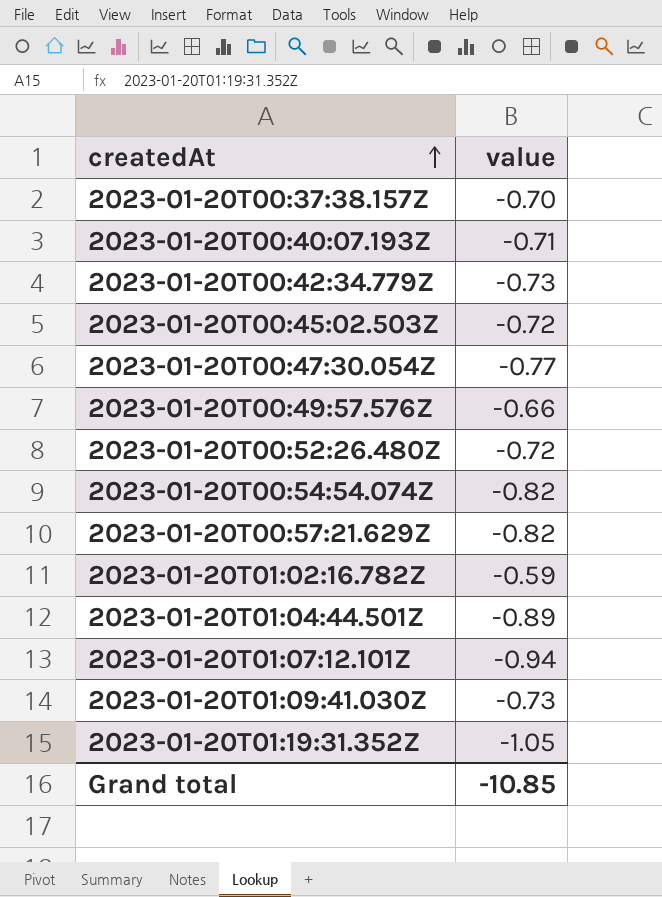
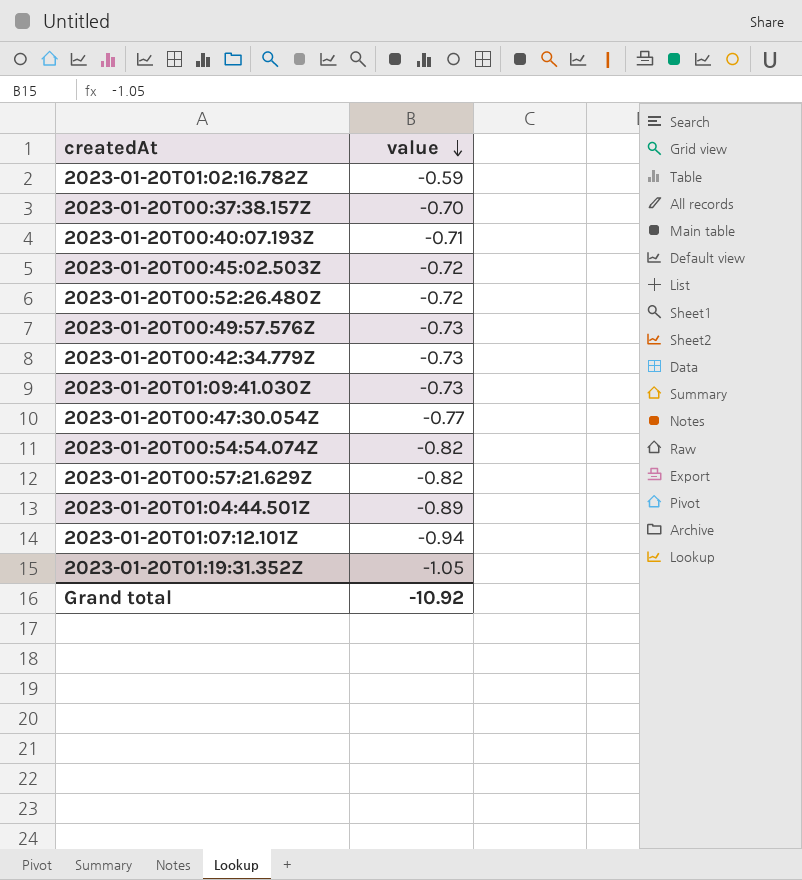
row order: createdAt ascending -> value descending
2023-01-20T00:49:57.576Z | value: -0.66 -> -0.73
Grand total | value: -10.85 -> -10.92

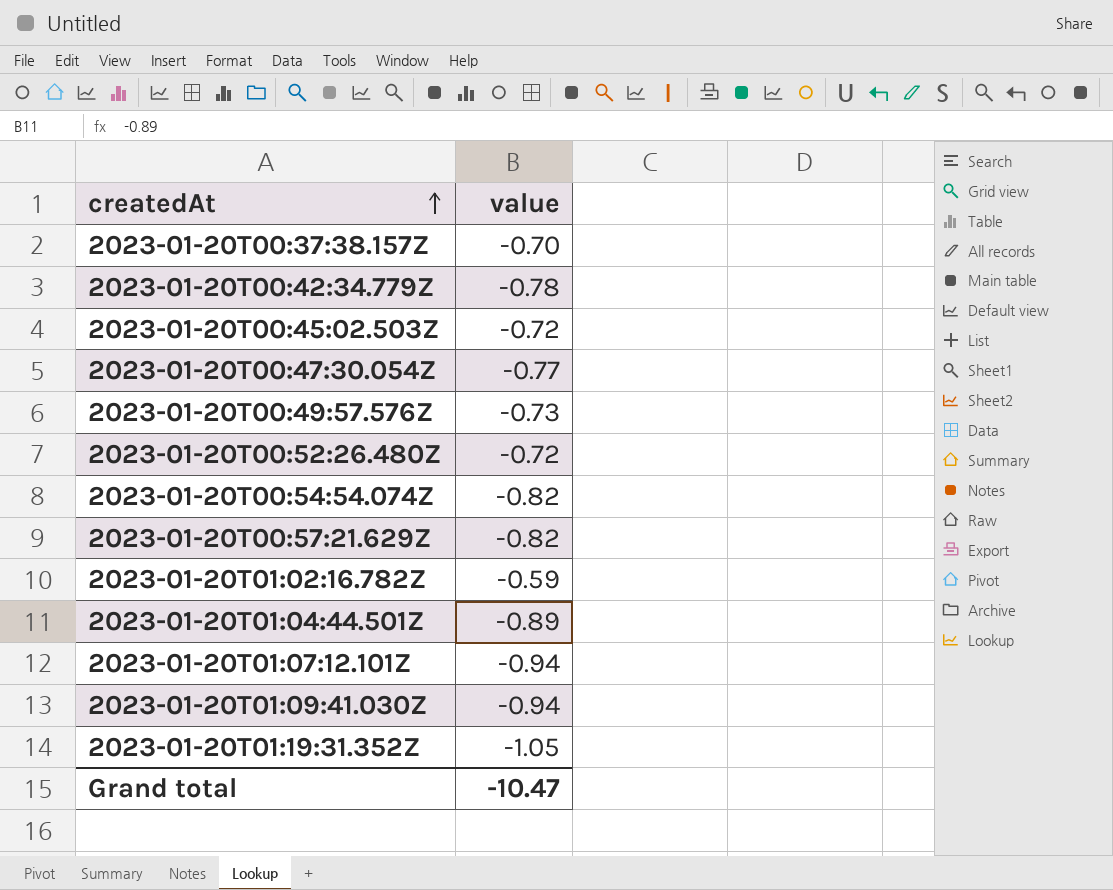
row order: value descending -> createdAt ascending
row 2023-01-20T00:40:07.193Z: -0.71 -> none
2023-01-20T00:42:34.779Z | value: -0.73 -> -0.78
2023-01-20T01:09:41.030Z | value: -0.73 -> -0.94
Grand total | value: -10.92 -> -10.47

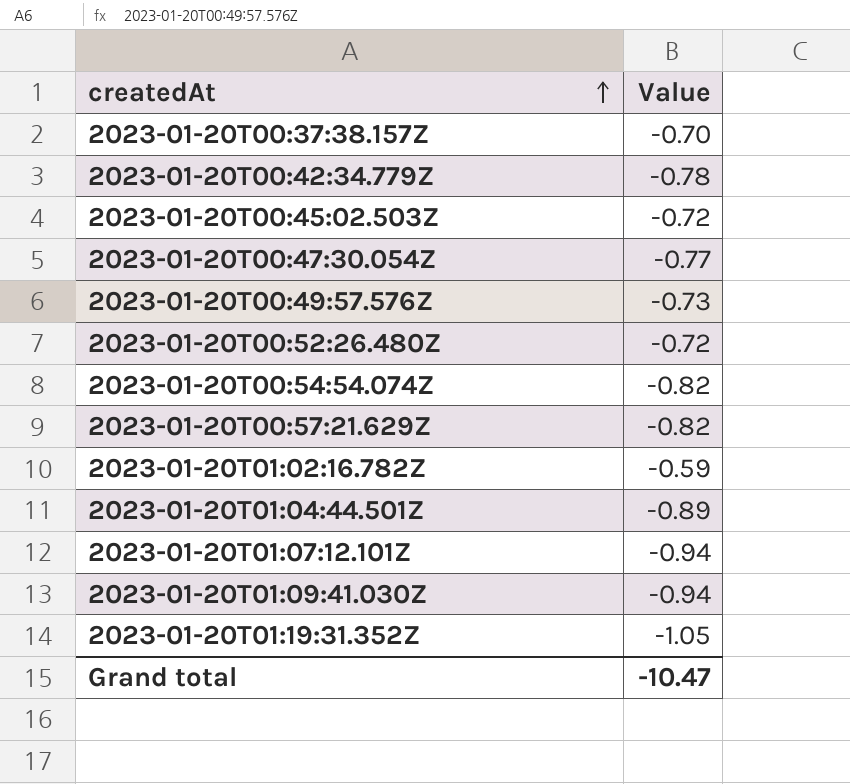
column name: value -> Value

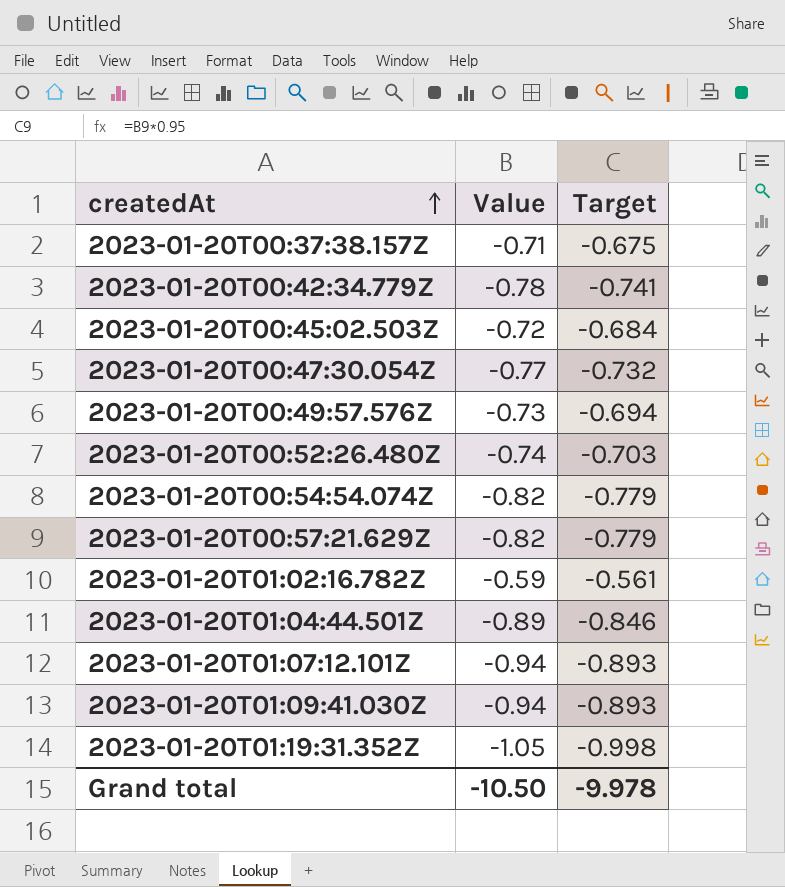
column Target | formula: none -> [Value] * 0.95
2023-01-20T00:37:38.157Z | Value: -0.70 -> -0.71
2023-01-20T00:52:26.480Z | Value: -0.72 -> -0.74
Grand total | Value: -10.47 -> -10.50

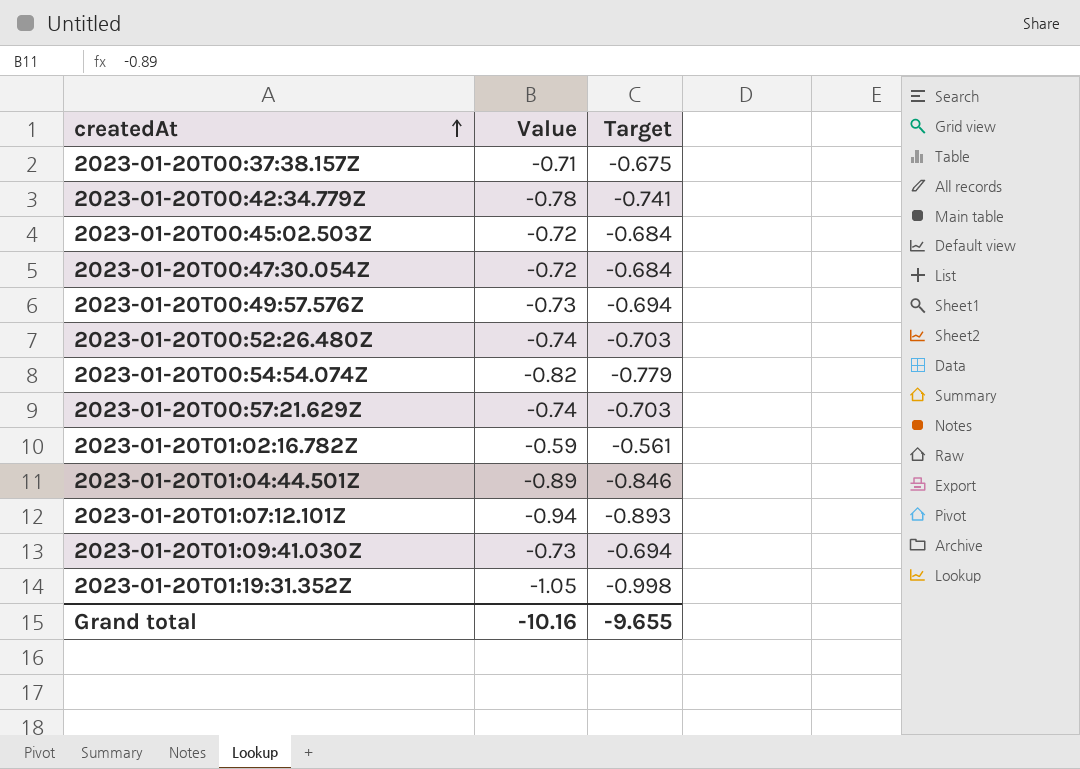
2023-01-20T00:47:30.054Z | Value: -0.77 -> -0.72
2023-01-20T00:47:30.054Z | Target: -0.732 -> -0.684
2023-01-20T00:57:21.629Z | Value: -0.82 -> -0.74
2023-01-20T00:57:21.629Z | Target: -0.779 -> -0.703
2023-01-20T01:09:41.030Z | Value: -0.94 -> -0.73
2023-01-20T01:09:41.030Z | Target: -0.893 -> -0.694
Grand total | Value: -10.50 -> -10.16
Grand total | Target: -9.978 -> -9.655

